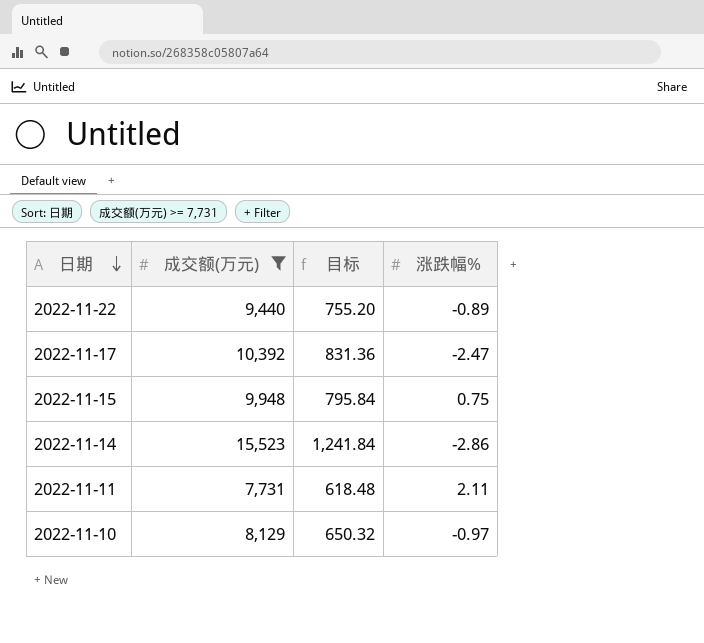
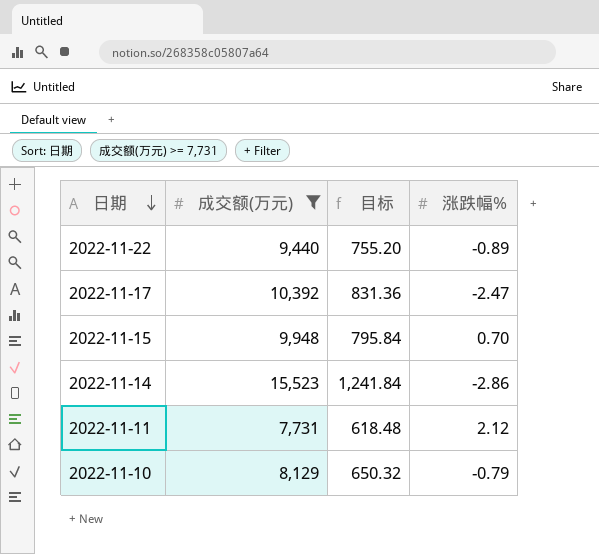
2022-11-15 | 涨跌幅%: 0.75 -> 0.70
2022-11-11 | 涨跌幅%: 2.11 -> 2.12
2022-11-10 | 涨跌幅%: -0.97 -> -0.79

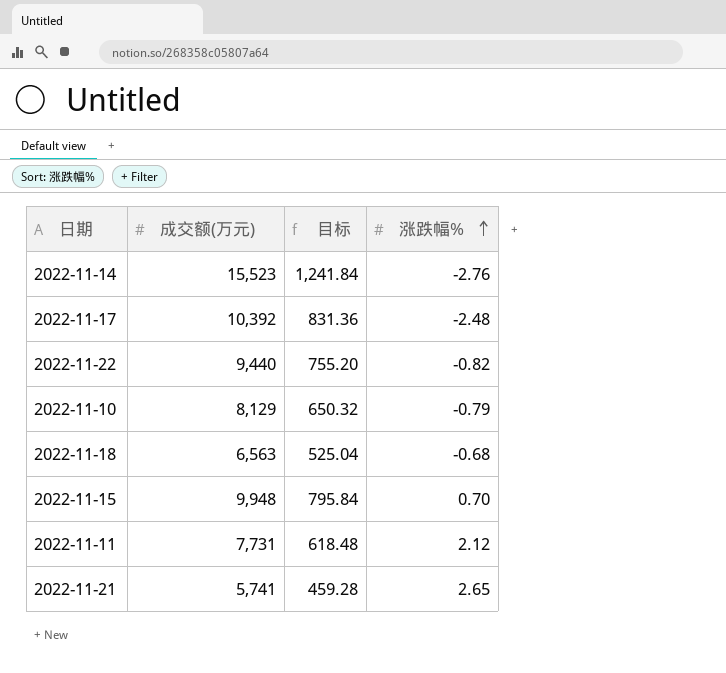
filter: 成交额(万元) >= 7,731 -> none
row order: 日期 descending -> 涨跌幅% ascending
2022-11-14 | 涨跌幅%: -2.86 -> -2.76
2022-11-17 | 涨跌幅%: -2.47 -> -2.48
2022-11-22 | 涨跌幅%: -0.89 -> -0.82

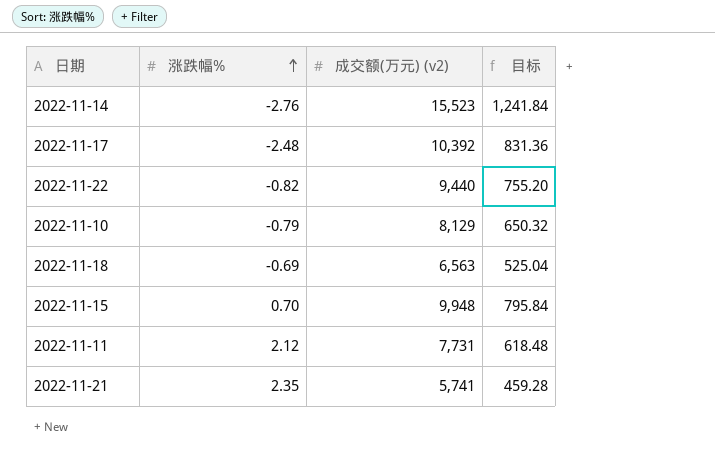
column 涨跌幅% | position: 4 -> 2
column name: 成交额(万元) -> 成交额(万元) (v2)
2022-11-18 | 涨跌幅%: -0.68 -> -0.69
2022-11-21 | 涨跌幅%: 2.65 -> 2.35

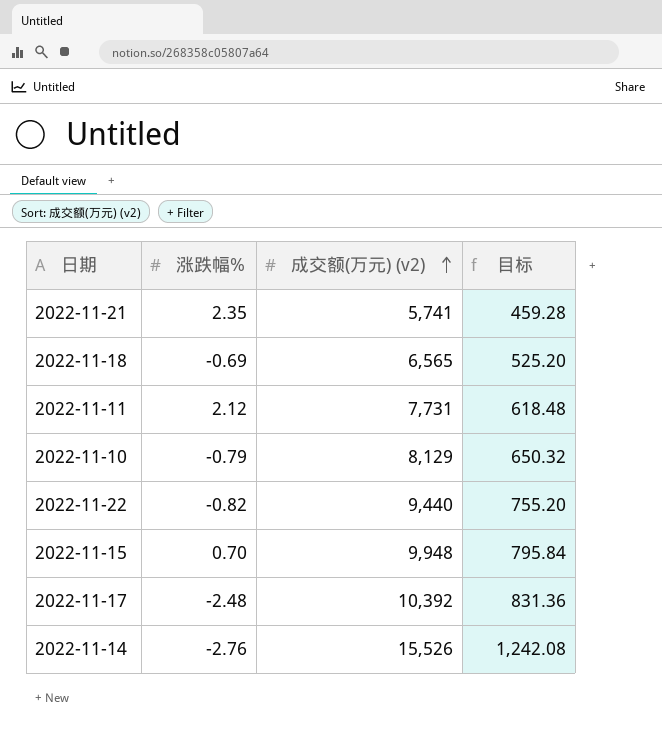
row order: 涨跌幅% ascending -> 成交额(万元) (v2) ascending
2022-11-18 | 成交额(万元) (v2): 6,563 -> 6,565
2022-11-18 | 目标: 525.04 -> 525.20
2022-11-14 | 成交额(万元) (v2): 15,523 -> 15,526
2022-11-14 | 目标: 1,241.84 -> 1,242.08

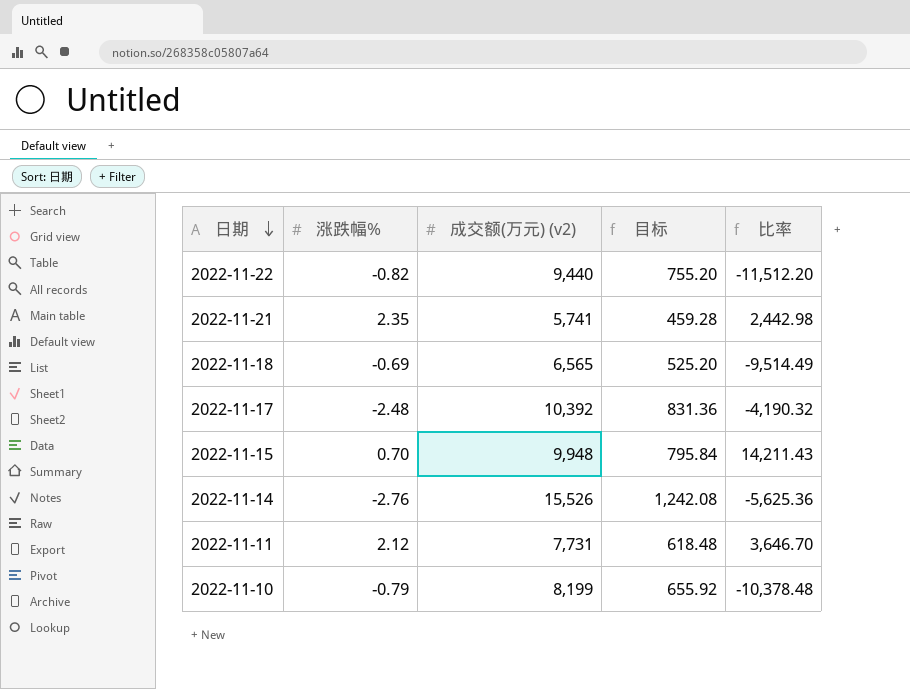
row order: 成交额(万元) (v2) ascending -> 日期 descending
column 比率 | formula: none -> [成交额(万元) (v2)] / [涨跌幅%]
2022-11-10 | 成交额(万元) (v2): 8,129 -> 8,199
2022-11-10 | 目标: 650.32 -> 655.92

